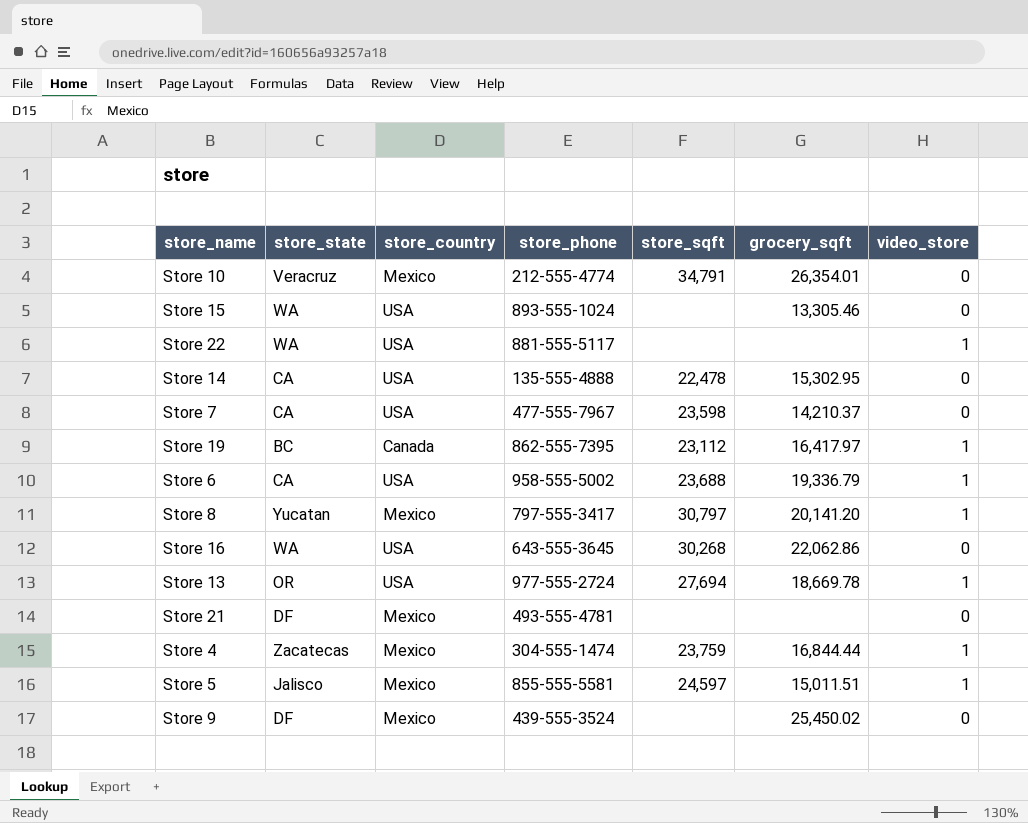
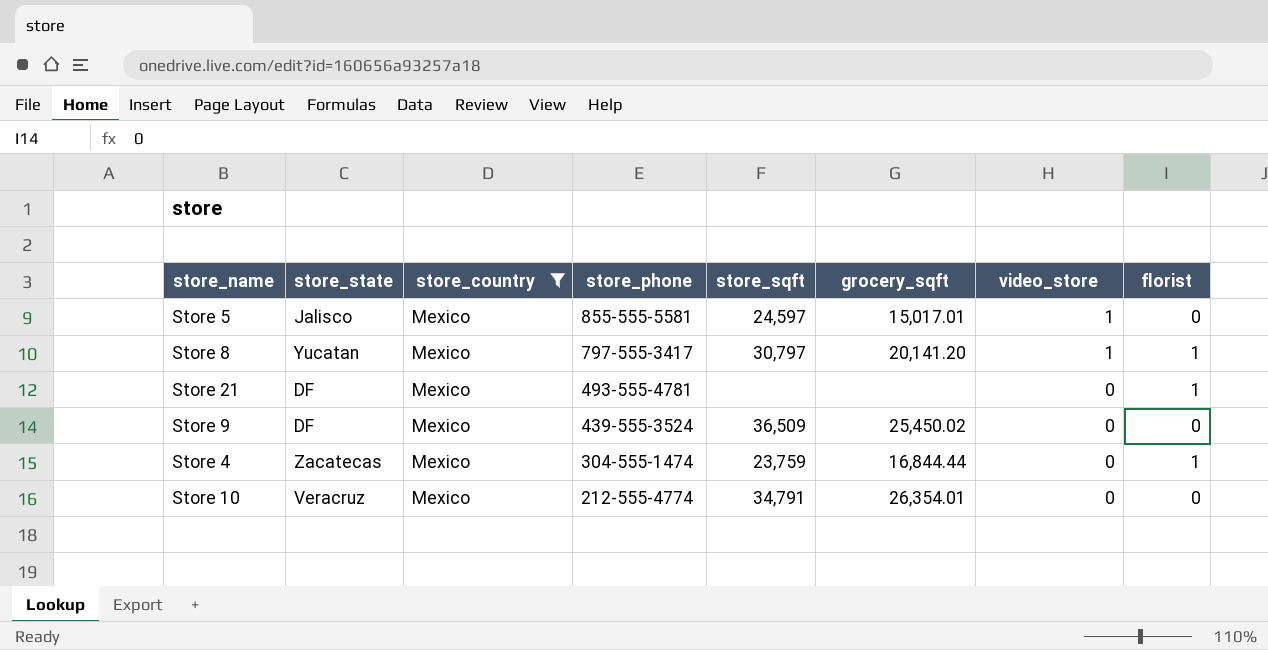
filter: none -> store_country = Mexico
row order: none -> store_phone descending
column florist | position: none -> 8
Store 5 | grocery_sqft: 15,011.51 -> 15,017.01
Store 9 | store_sqft: none -> 36,509
Store 4 | video_store: 1 -> 0

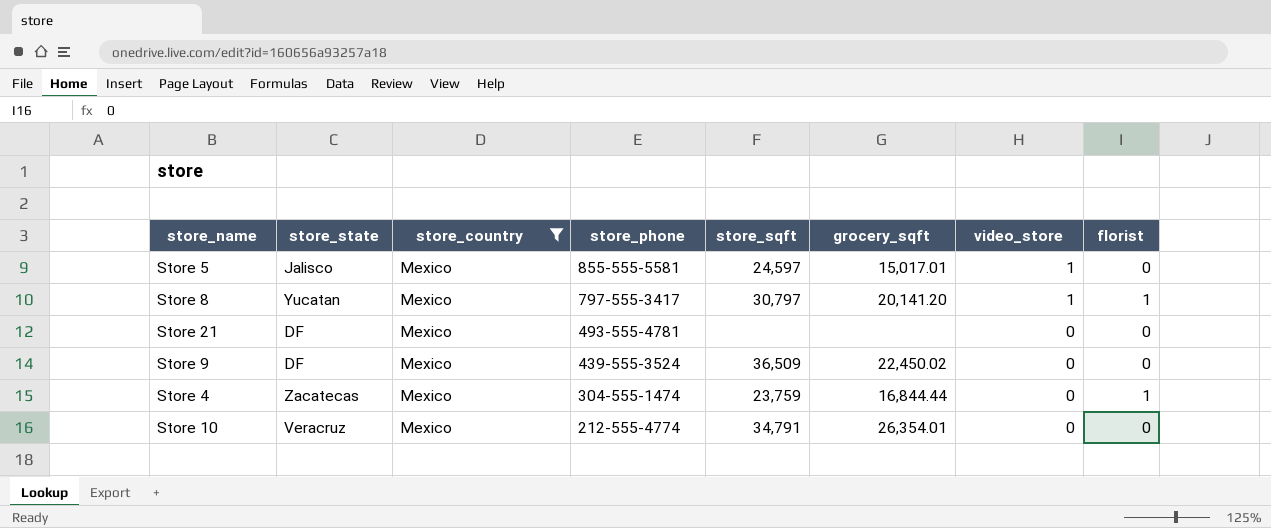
Store 21 | florist: 1 -> 0
Store 9 | grocery_sqft: 25,450.02 -> 22,450.02

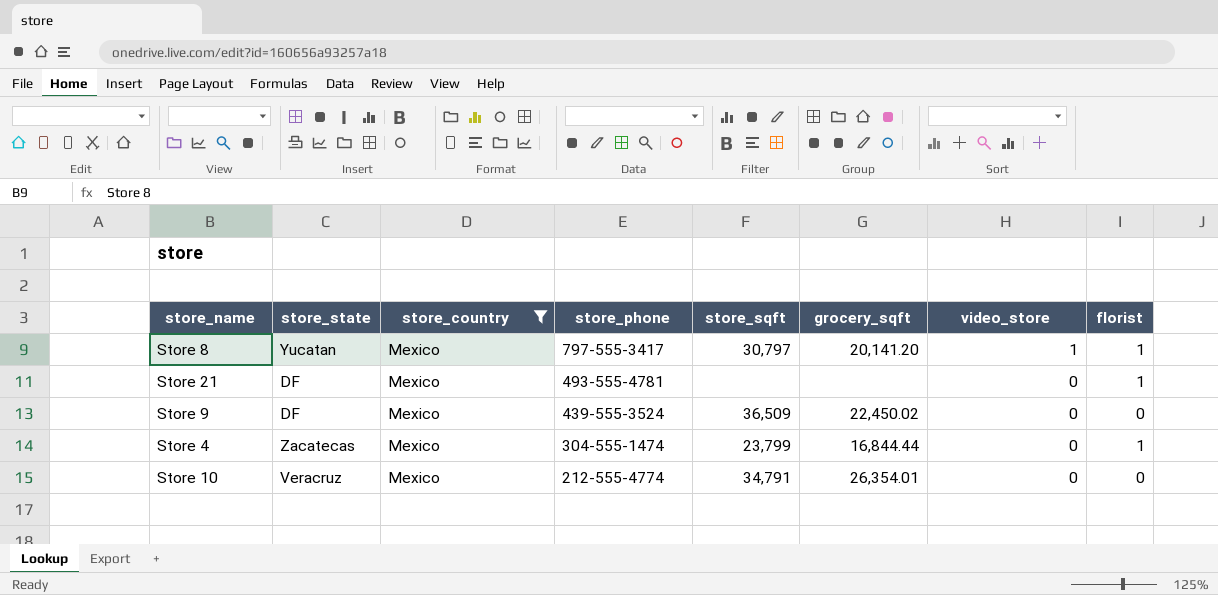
row Store 5: Jalisco | Mexico | 855-555-5581 | 24,597 | 15,017.01 | 1 | 0 -> none
Store 21 | florist: 0 -> 1
Store 4 | store_sqft: 23,759 -> 23,799

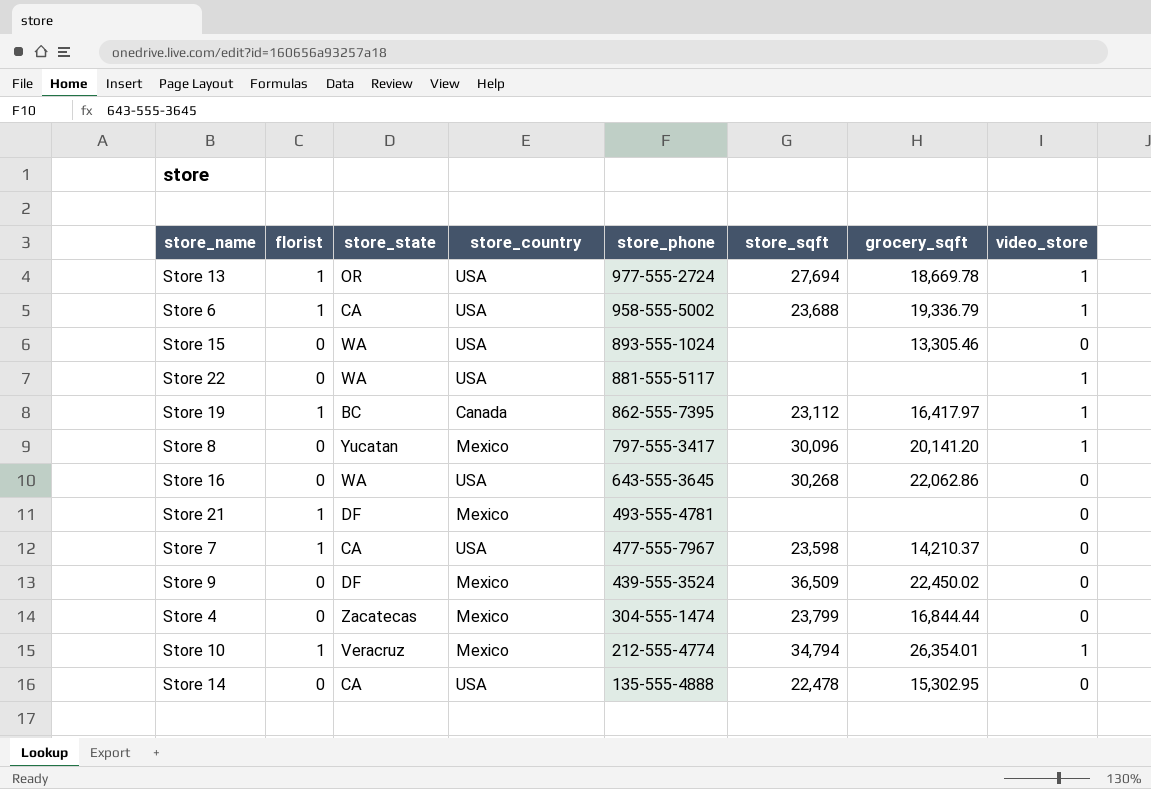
filter: store_country = Mexico -> none
column florist | position: 8 -> 2
Store 8 | florist: 1 -> 0
Store 8 | store_sqft: 30,797 -> 30,096
Store 4 | florist: 1 -> 0
Store 10 | florist: 0 -> 1
Store 10 | store_sqft: 34,791 -> 34,794
Store 10 | video_store: 0 -> 1

